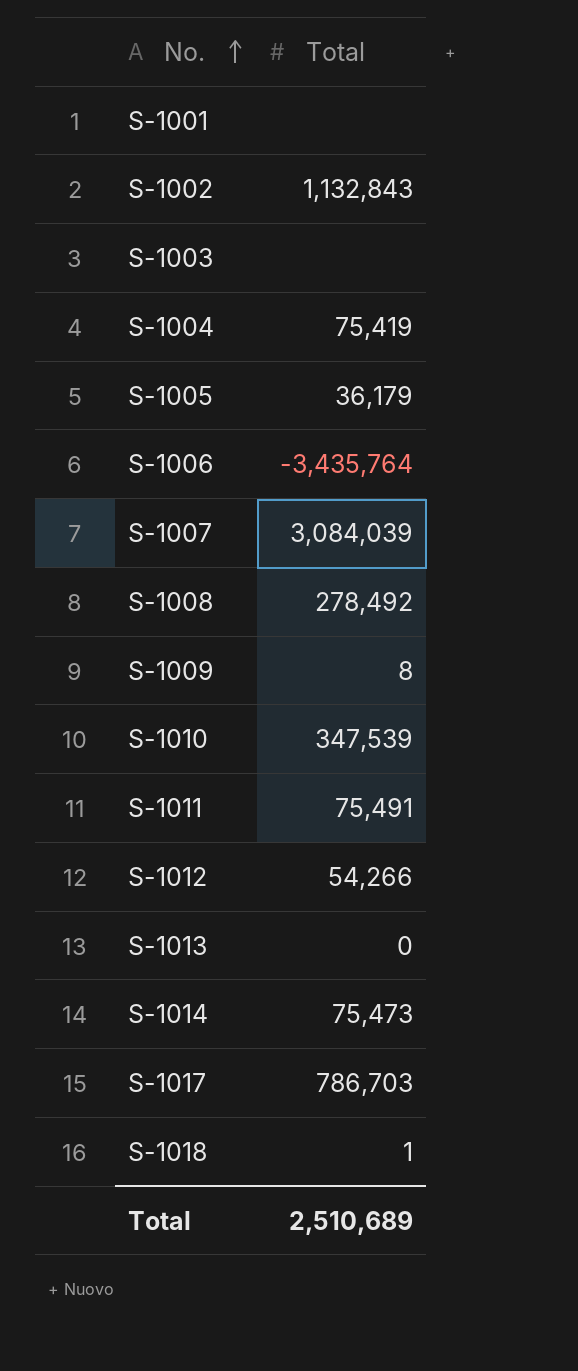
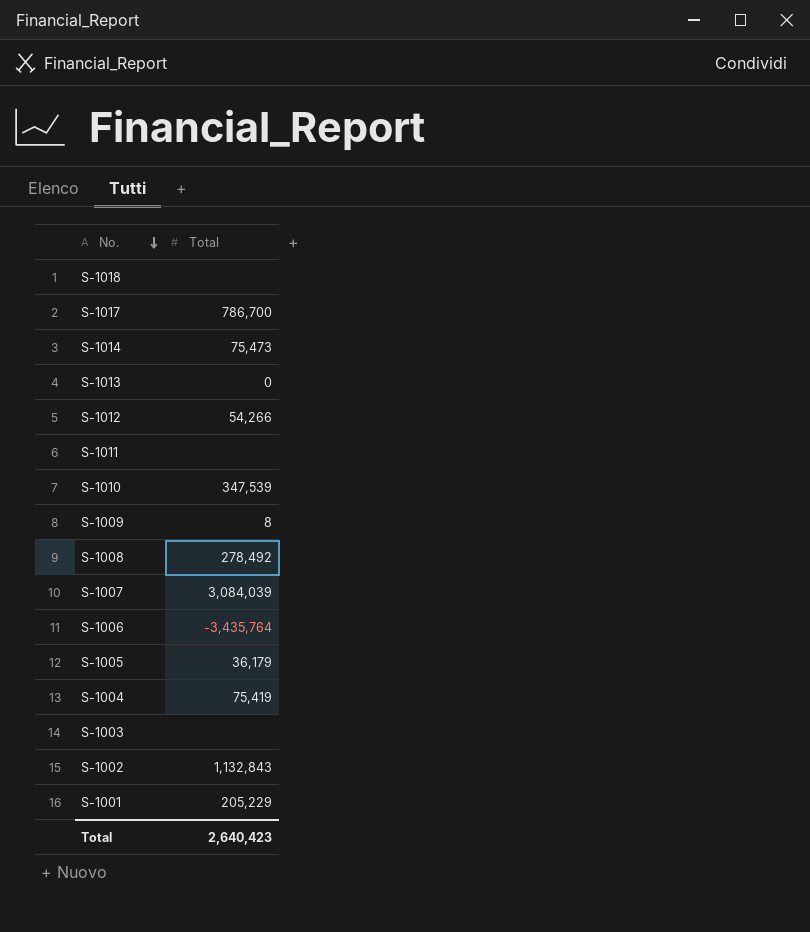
row order: No. ascending -> No. descending
S-1018 | Total: 1 -> none
S-1017 | Total: 786,703 -> 786,700
S-1011 | Total: 75,491 -> none
S-1001 | Total: none -> 205,229
Total | Total: 2,510,689 -> 2,640,423

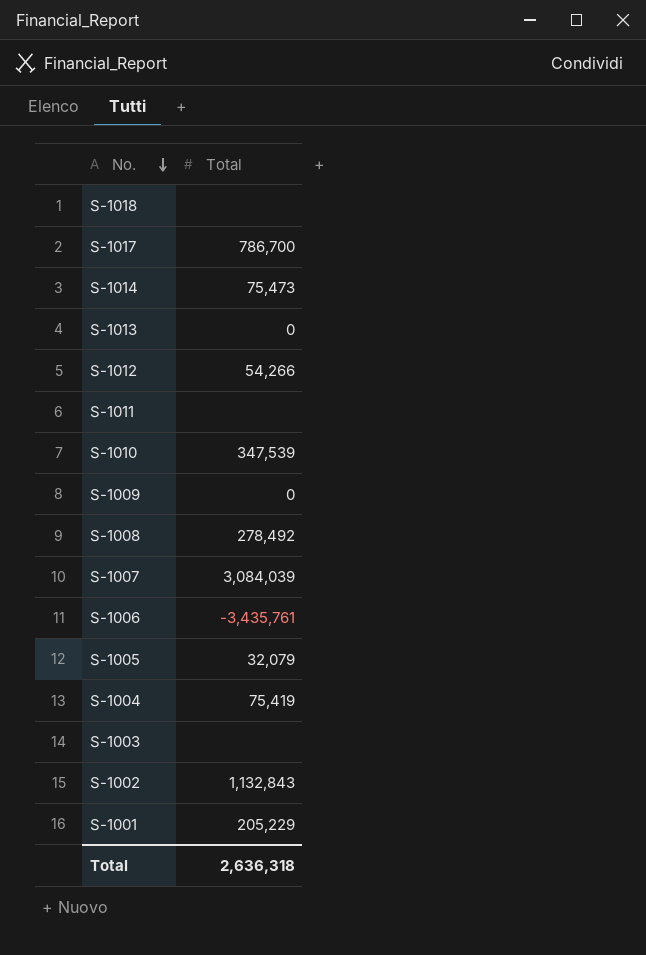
S-1009 | Total: 8 -> 0
S-1006 | Total: -3,435,764 -> -3,435,761
S-1005 | Total: 36,179 -> 32,079
Total | Total: 2,640,423 -> 2,636,318

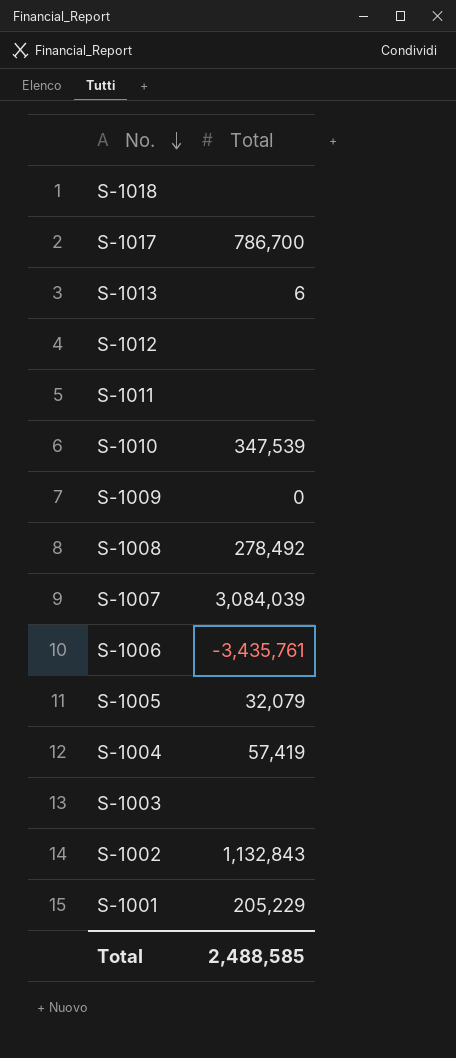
row S-1014: 75,473 -> none
S-1013 | Total: 0 -> 6
S-1012 | Total: 54,266 -> none
S-1004 | Total: 75,419 -> 57,419
Total | Total: 2,636,318 -> 2,488,585

